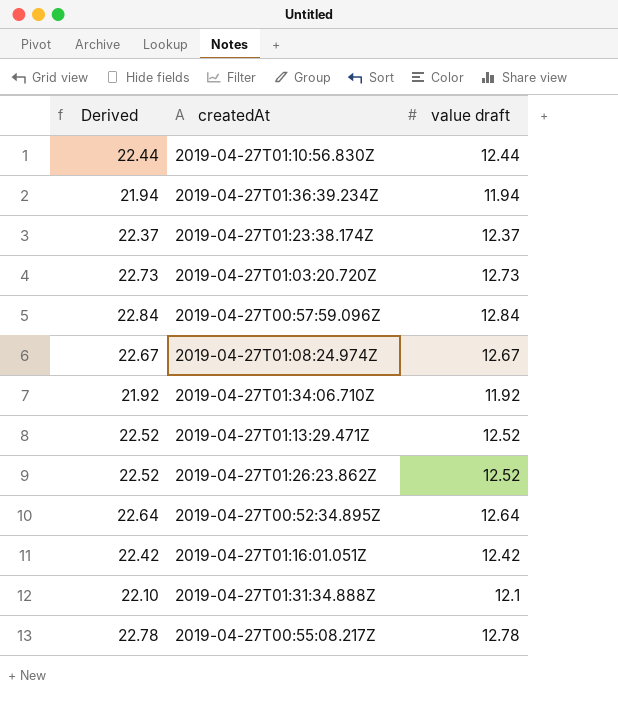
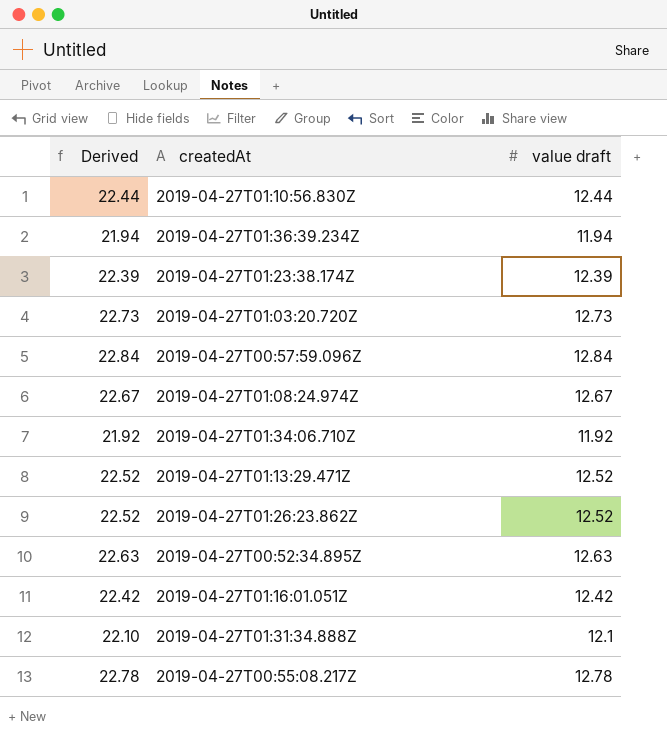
2019-04-27T01:23:38.174Z | Derived: 22.37 -> 22.39
2019-04-27T01:23:38.174Z | value draft: 12.37 -> 12.39
2019-04-27T00:52:34.895Z | Derived: 22.64 -> 22.63
2019-04-27T00:52:34.895Z | value draft: 12.64 -> 12.63

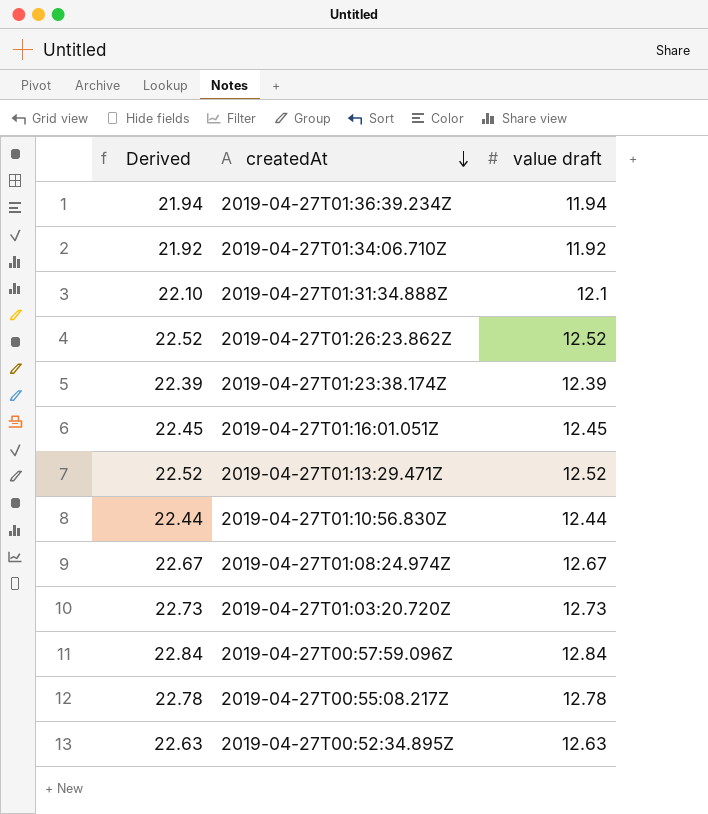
row order: none -> createdAt descending
2019-04-27T01:16:01.051Z | Derived: 22.42 -> 22.45
2019-04-27T01:16:01.051Z | value draft: 12.42 -> 12.45

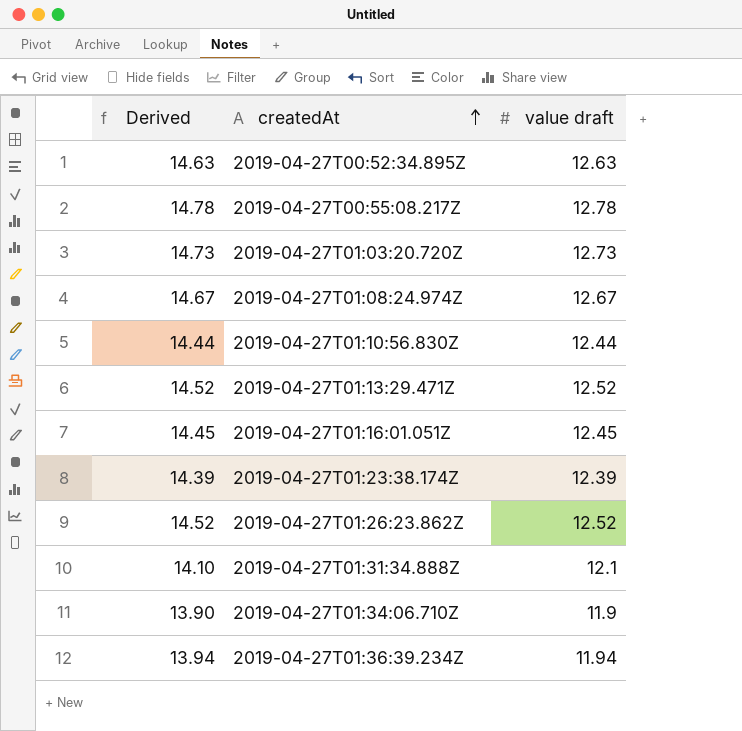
row order: createdAt descending -> createdAt ascending
column Derived | formula: [value draft] + 10 -> [value draft] + 2
row 2019-04-27T00:57:59.096Z: 22.84 | 12.84 -> none
2019-04-27T01:34:06.710Z | value draft: 11.92 -> 11.9

